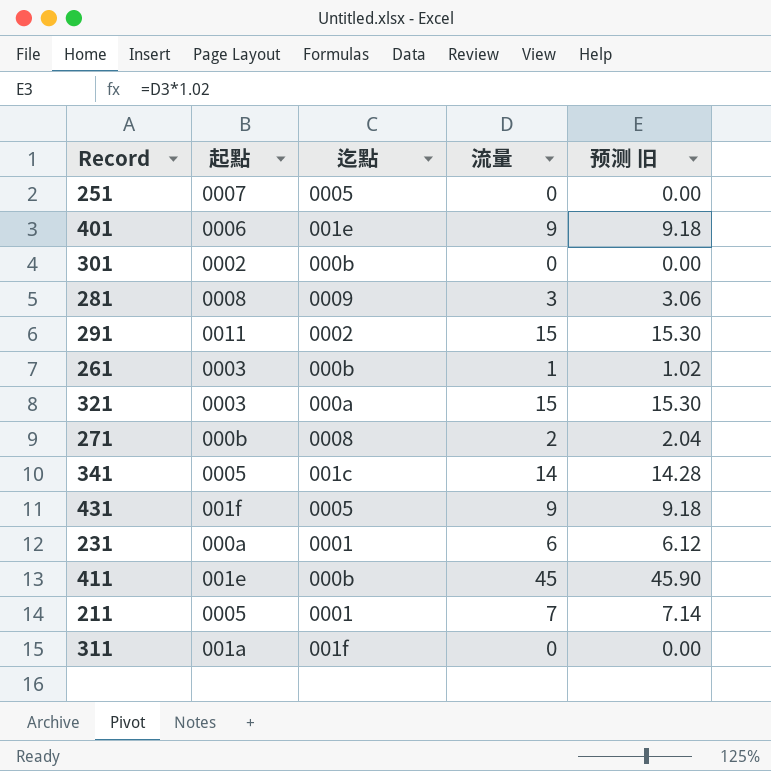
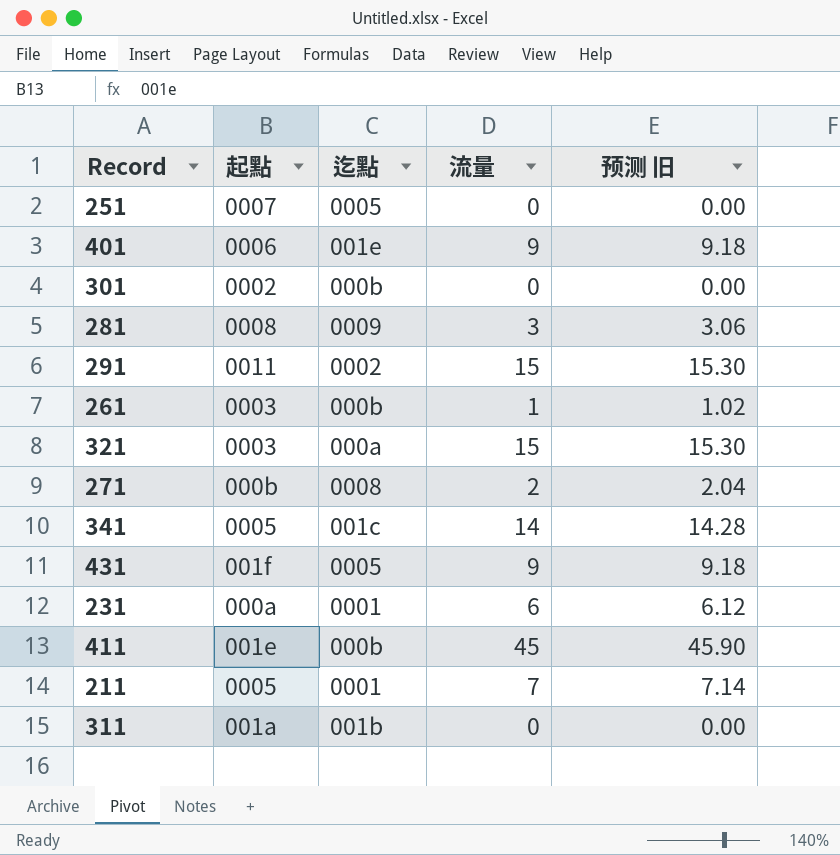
311 | 迄點: 001f -> 001b

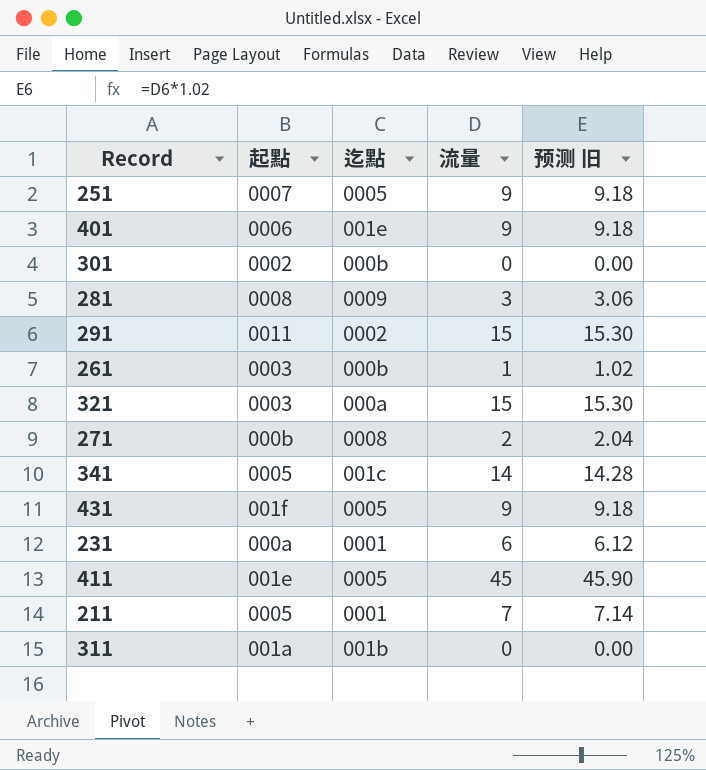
251 | 流量: 0 -> 9
251 | 预测 旧: 0.00 -> 9.18
411 | 迄點: 000b -> 0005

